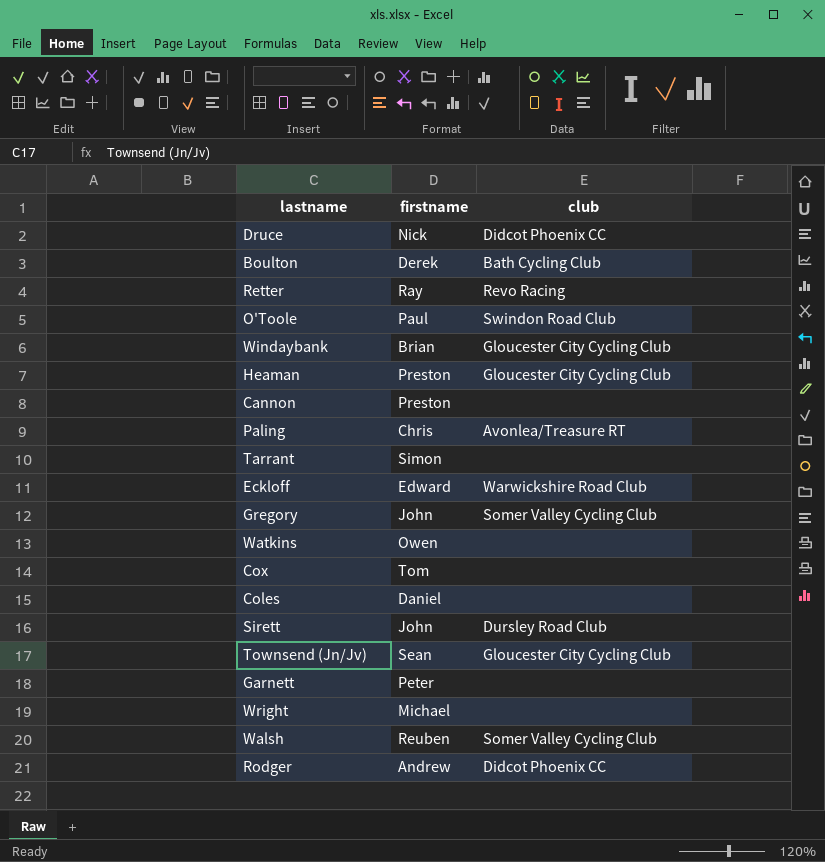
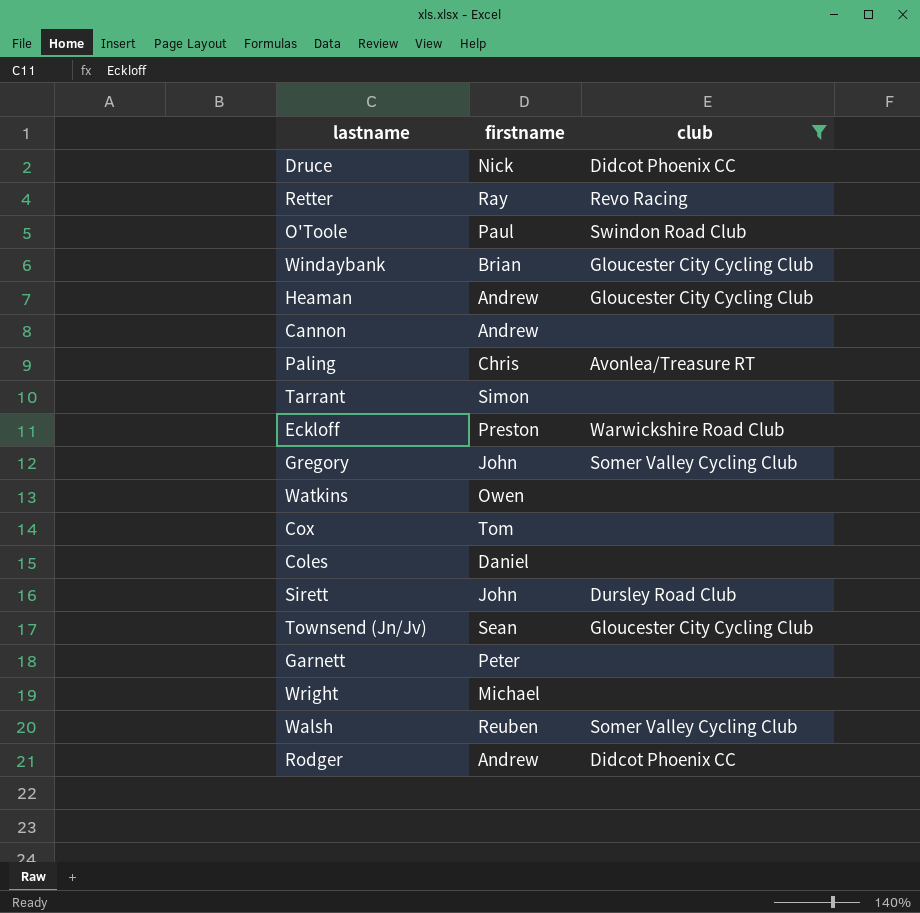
filter: none -> club != Bath Cycling Club
Heaman | firstname: Preston -> Andrew
Cannon | firstname: Preston -> Andrew
Eckloff | firstname: Edward -> Preston

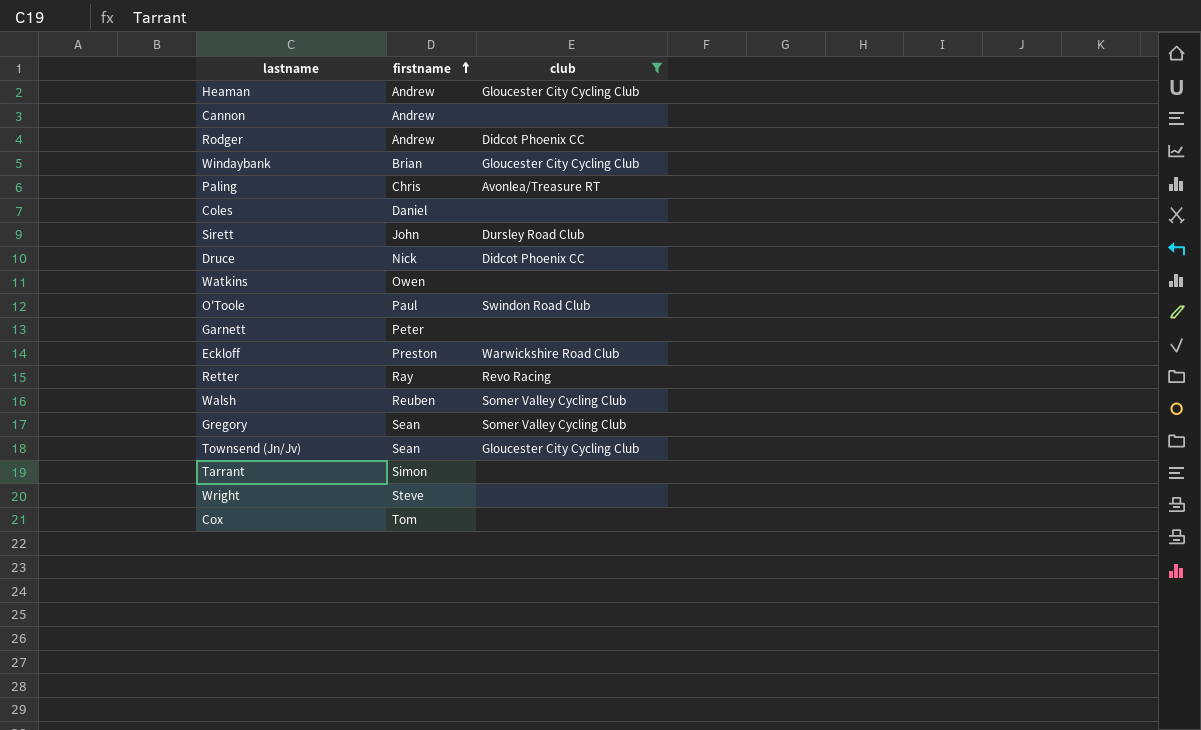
row order: none -> firstname ascending
Gregory | firstname: John -> Sean
Wright | firstname: Michael -> Steve

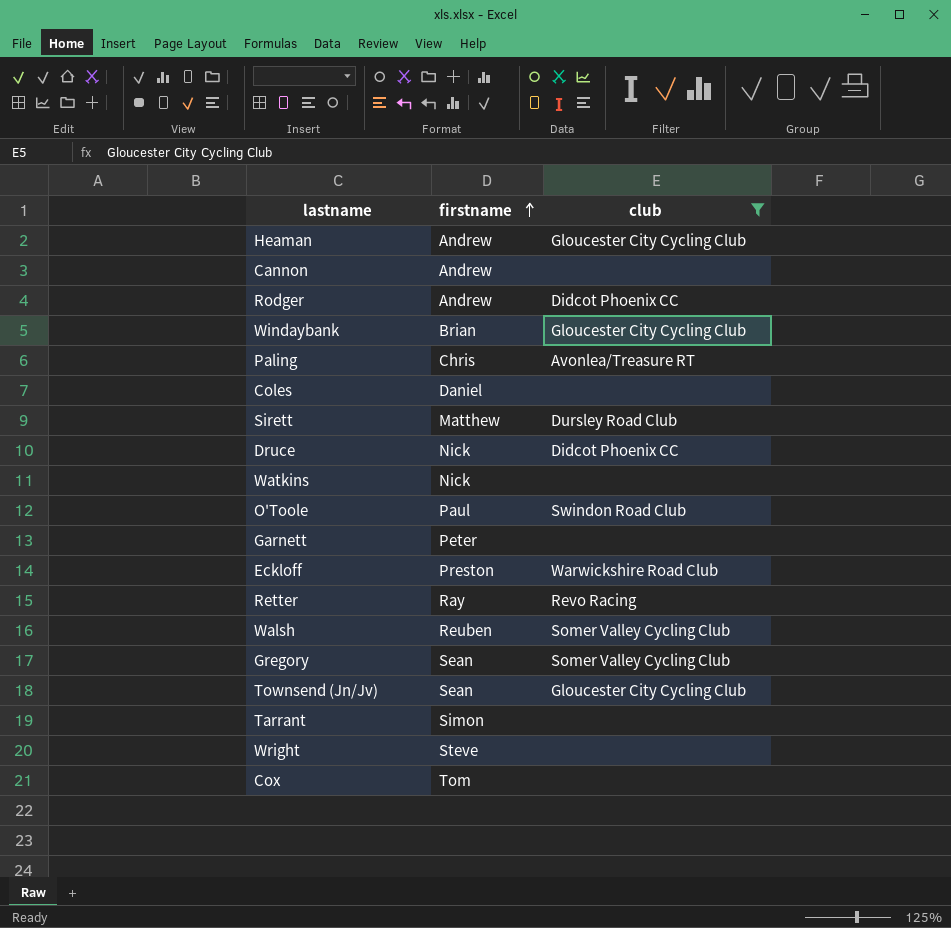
Sirett | firstname: John -> Matthew
Watkins | firstname: Owen -> Nick

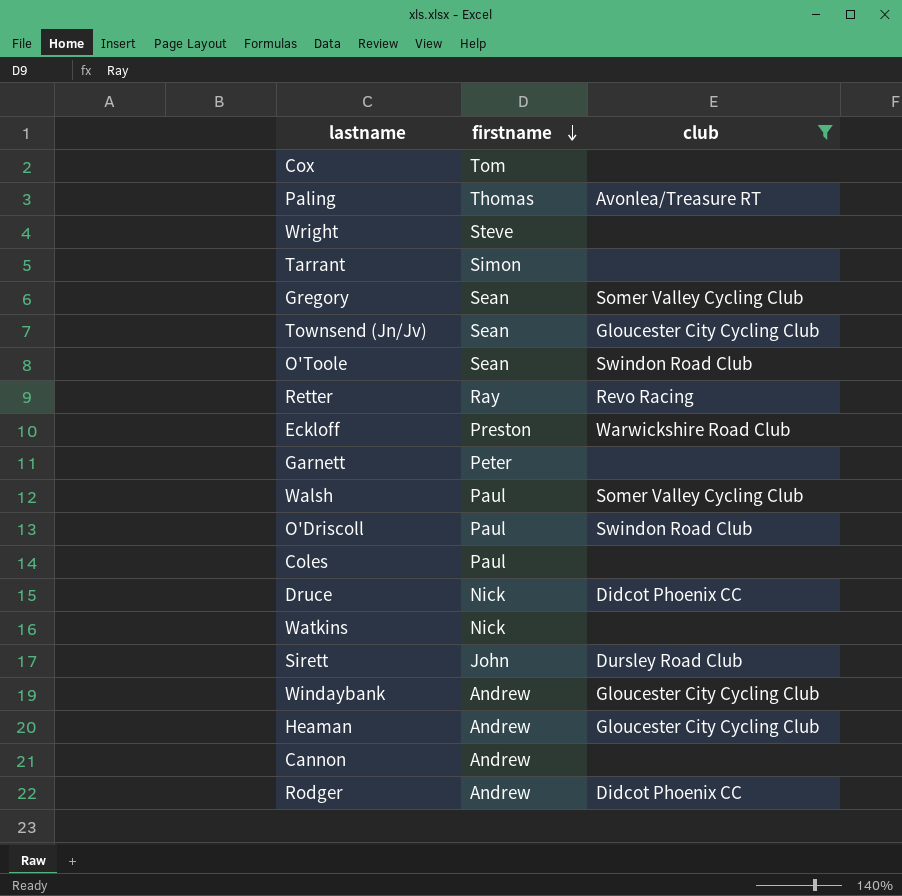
row order: firstname ascending -> firstname descending
Paling | firstname: Chris -> Thomas
O'Toole | firstname: Paul -> Sean
Walsh | firstname: Reuben -> Paul
row O'Driscoll: none -> Paul | Swindon Road Club
Coles | firstname: Daniel -> Paul
Sirett | firstname: Matthew -> John
Windaybank | firstname: Brian -> Andrew

